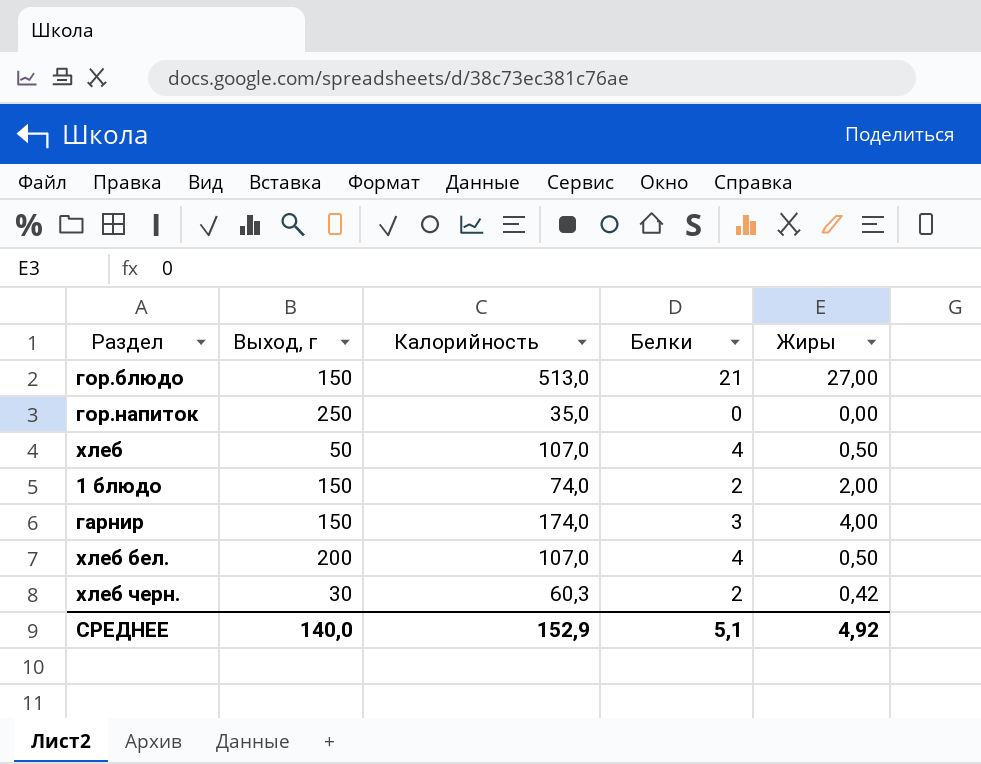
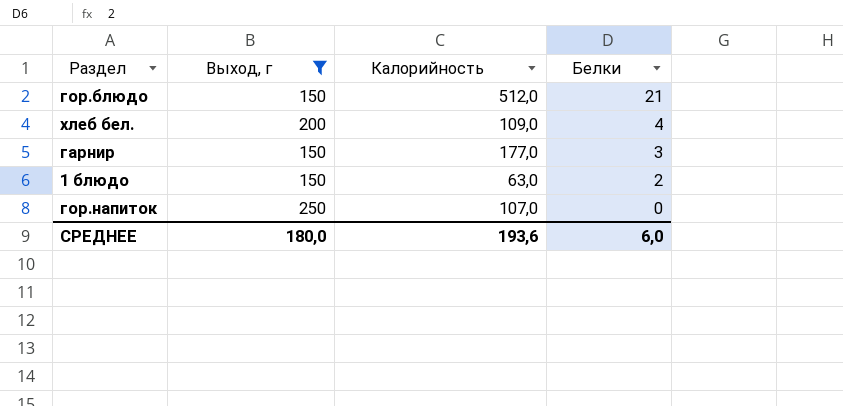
filter: none -> Выход, г >= 150
row order: none -> Белки descending
column Жиры | position: 5 -> none
гор.блюдо | Калорийность: 513,0 -> 512,0
хлеб бел. | Калорийность: 107,0 -> 109,0
гарнир | Калорийность: 174,0 -> 177,0
1 блюдо | Калорийность: 74,0 -> 63,0
гор.напиток | Калорийность: 35,0 -> 107,0
СРЕДНЕЕ | Выход, г: 140,0 -> 180,0
СРЕДНЕЕ | Калорийность: 152,9 -> 193,6
СРЕДНЕЕ | Белки: 5,1 -> 6,0

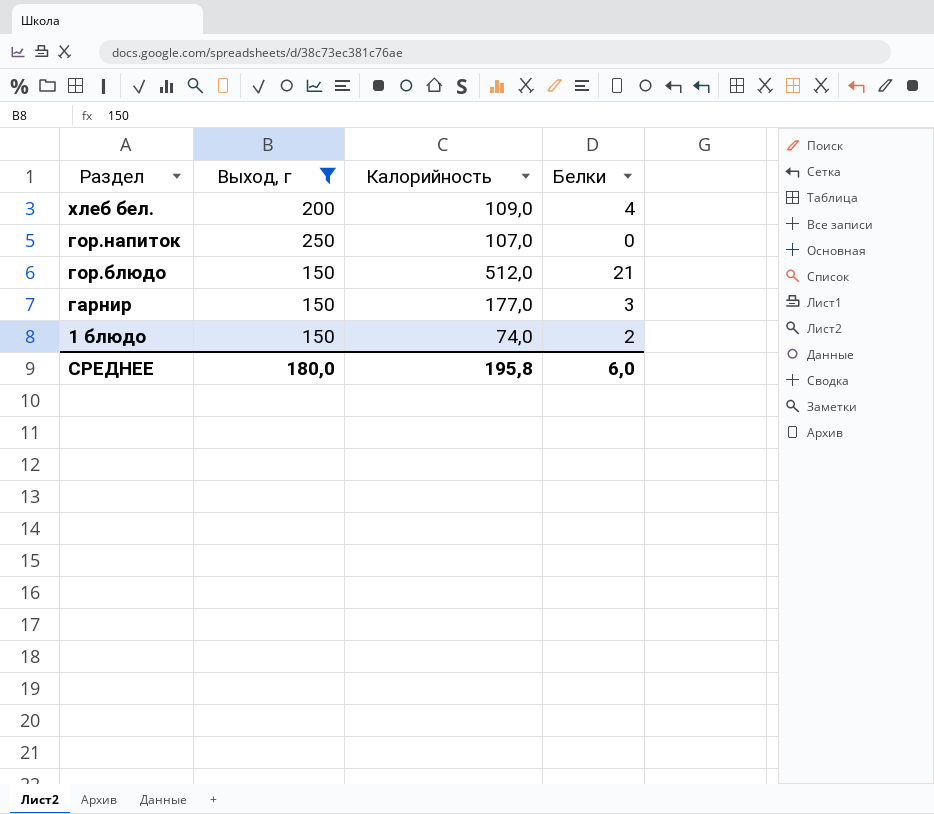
row order: Белки descending -> Раздел descending
1 блюдо | Калорийность: 63,0 -> 74,0
СРЕДНЕЕ | Калорийность: 193,6 -> 195,8

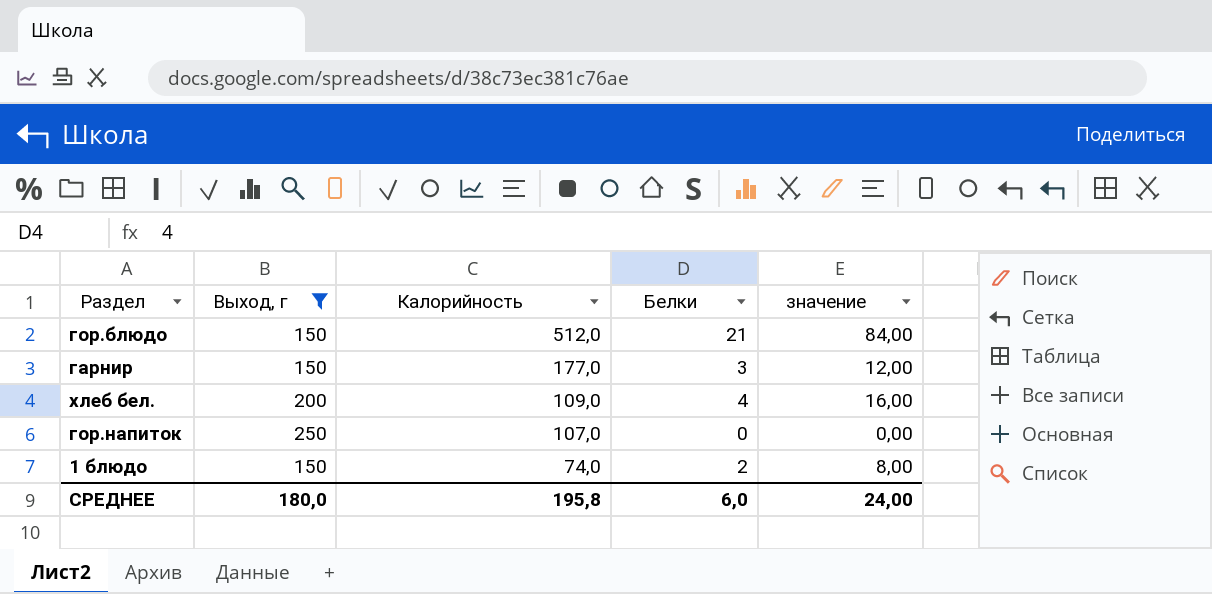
row order: Раздел descending -> Калорийность descending
column значение | formula: none -> [Белки] * 4

